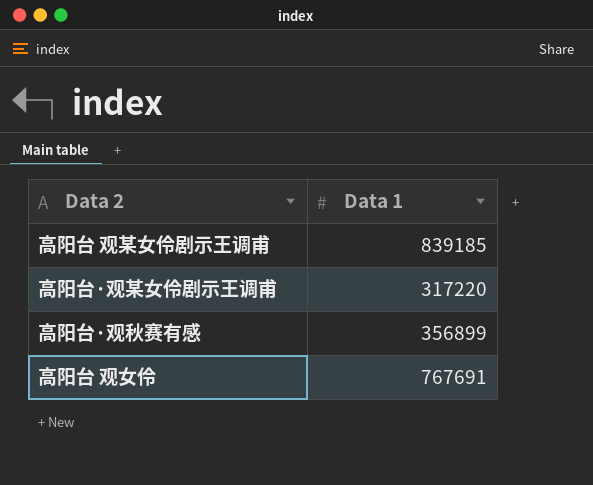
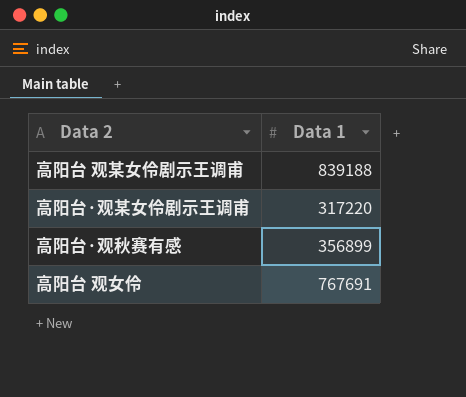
高阳台 观某女伶剧示王调甫 | Data 1: 839185 -> 839188

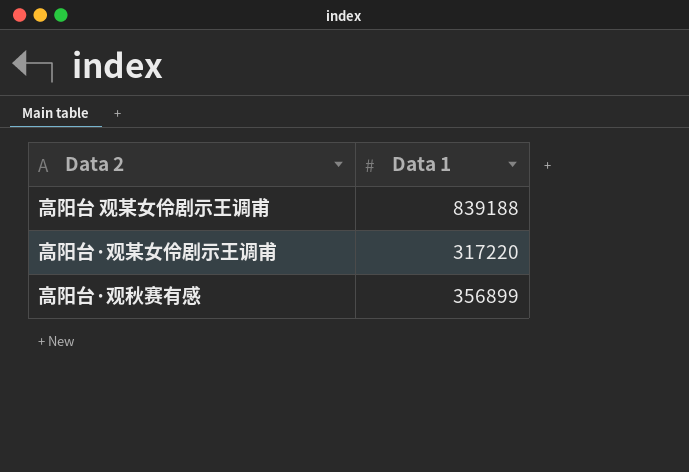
row 高阳台 观女伶: 767691 -> none

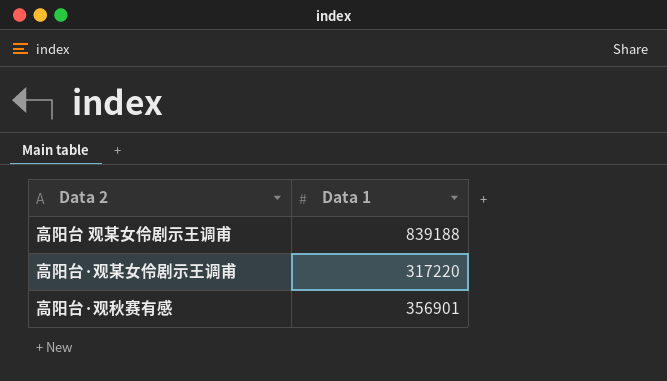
高阳台·观秋赛有感 | Data 1: 356899 -> 356901

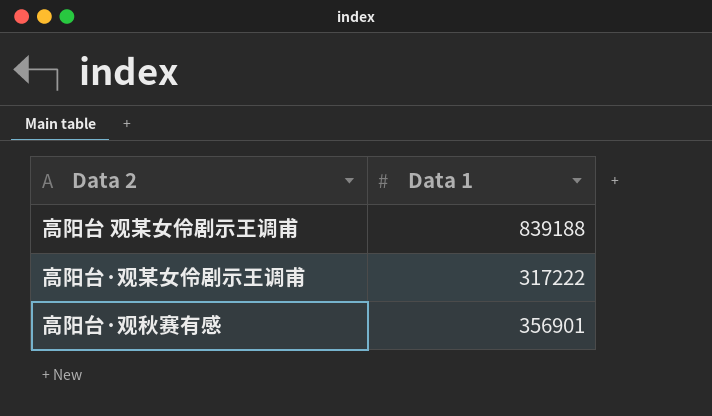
高阳台·观某女伶剧示王调甫 | Data 1: 317220 -> 317222

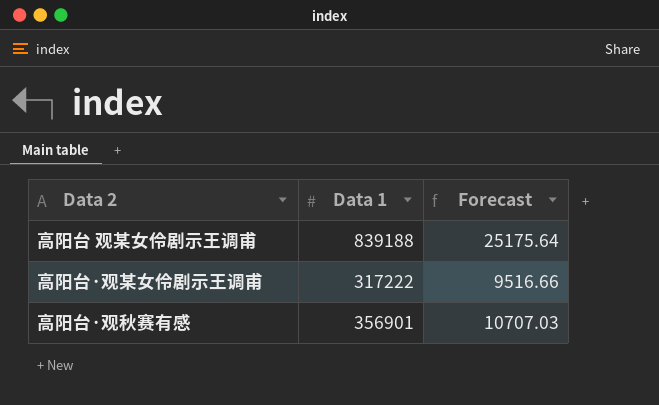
column Forecast | formula: none -> [Data 1] * 0.03

